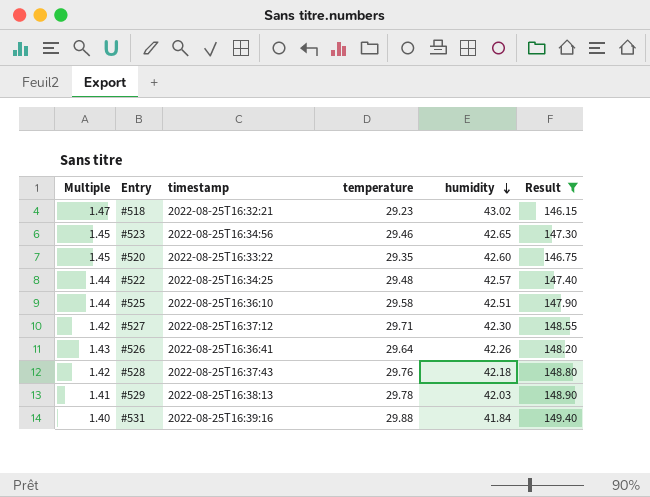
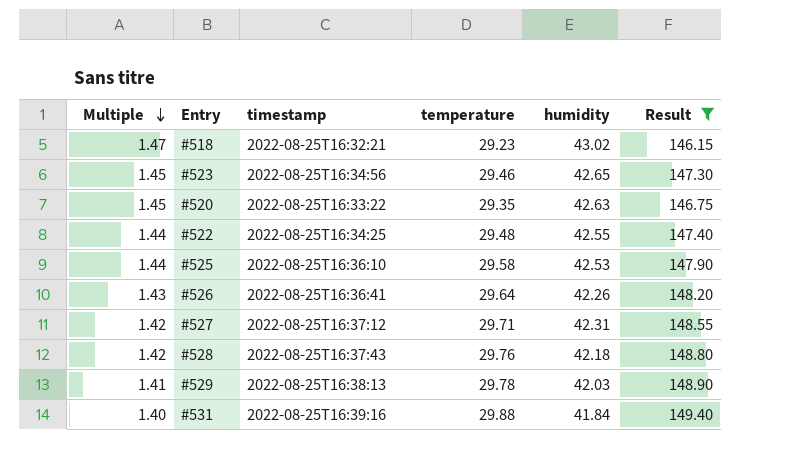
row order: humidity descending -> Multiple descending
#520 | humidity: 42.60 -> 42.63
#522 | humidity: 42.57 -> 42.55
#525 | humidity: 42.51 -> 42.53
#527 | humidity: 42.30 -> 42.31

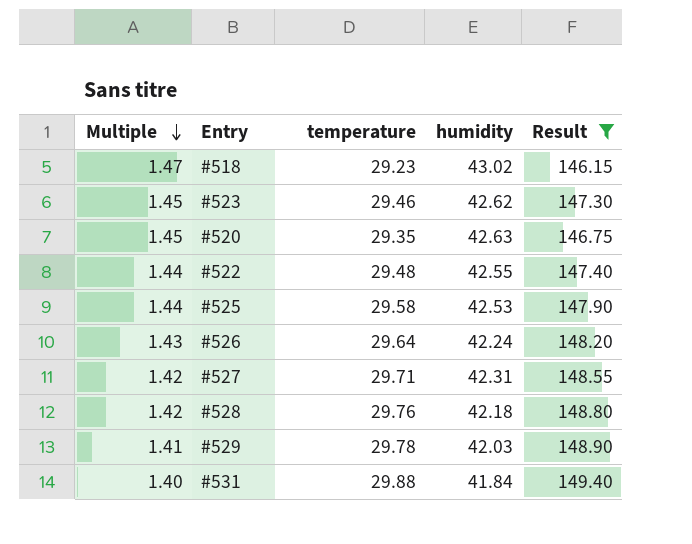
column timestamp | position: 3 -> none
#523 | humidity: 42.65 -> 42.62
#526 | humidity: 42.26 -> 42.24

